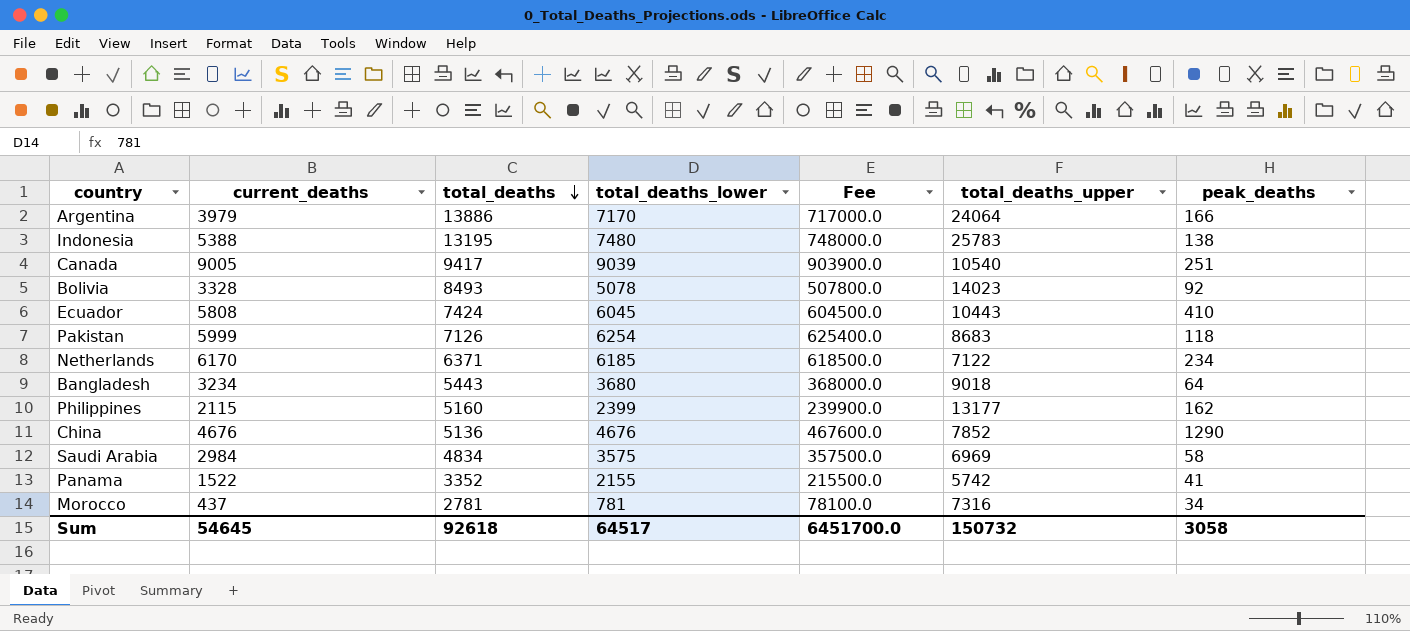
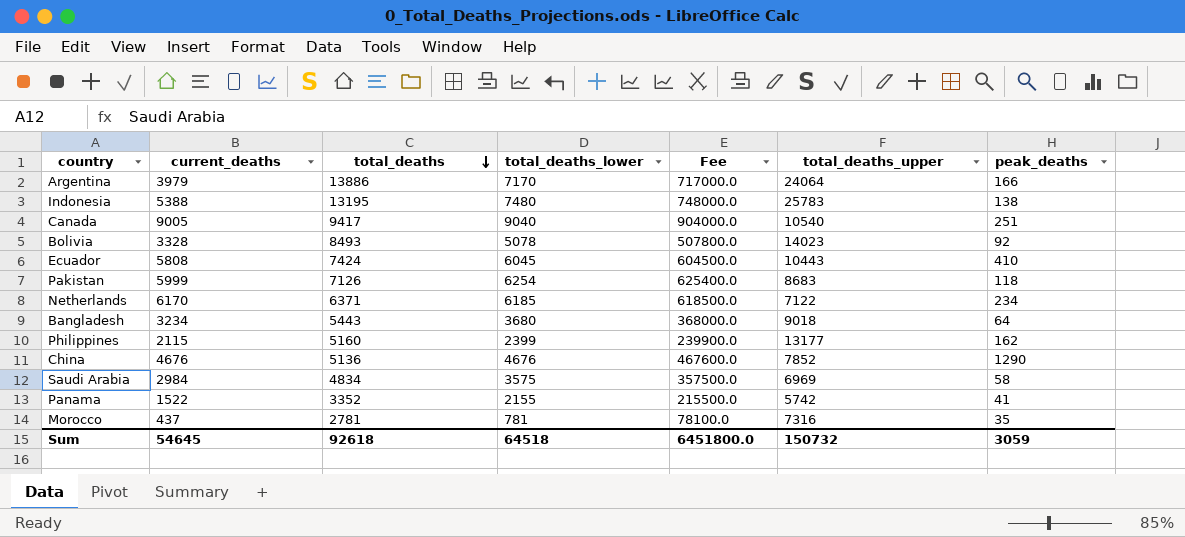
Canada | total_deaths_lower: 9039 -> 9040
Canada | Fee: 903900.0 -> 904000.0
Morocco | peak_deaths: 34 -> 35
Sum | total_deaths_lower: 64517 -> 64518
Sum | Fee: 6451700.0 -> 6451800.0
Sum | peak_deaths: 3058 -> 3059

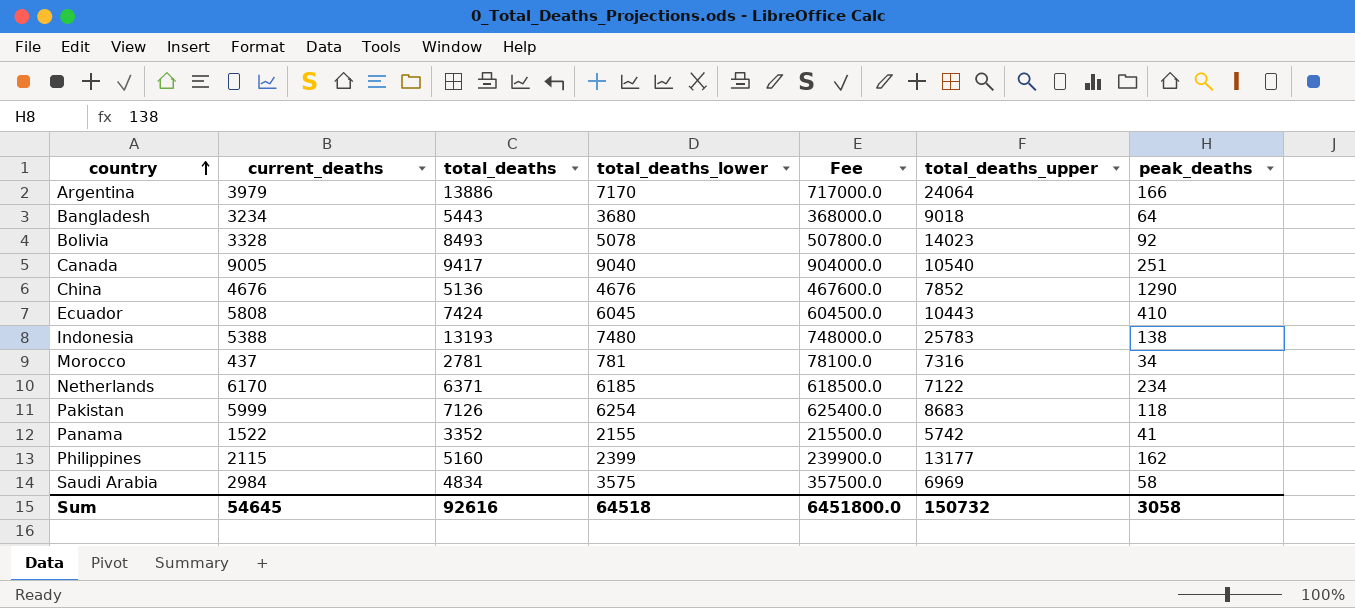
row order: total_deaths descending -> country ascending
Indonesia | total_deaths: 13195 -> 13193
Morocco | peak_deaths: 35 -> 34
Sum | total_deaths: 92618 -> 92616
Sum | peak_deaths: 3059 -> 3058

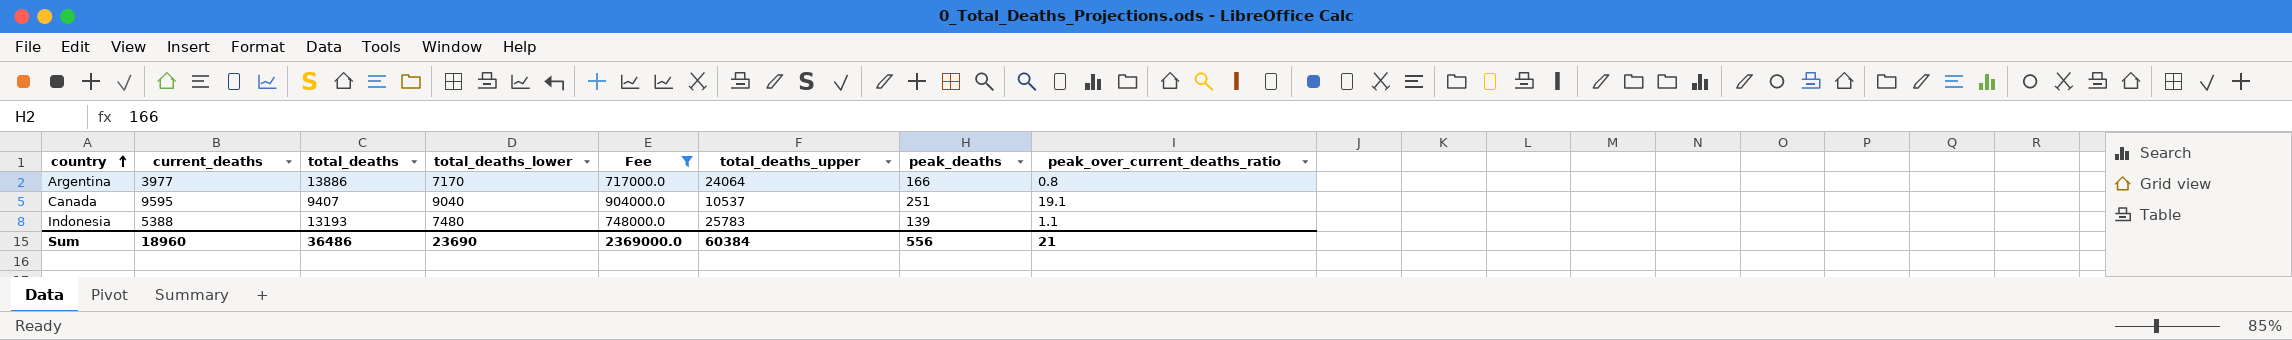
filter: none -> Fee >= 717000.0
column peak_over_current_deaths_ratio | position: none -> 8
Argentina | current_deaths: 3979 -> 3977
Canada | current_deaths: 9005 -> 9595
Canada | total_deaths: 9417 -> 9407
Canada | total_deaths_upper: 10540 -> 10537
Indonesia | peak_deaths: 138 -> 139
Sum | current_deaths: 54645 -> 18960
Sum | total_deaths: 92616 -> 36486
Sum | total_deaths_lower: 64518 -> 23690
Sum | Fee: 6451800.0 -> 2369000.0
Sum | total_deaths_upper: 150732 -> 60384
Sum | peak_deaths: 3058 -> 556

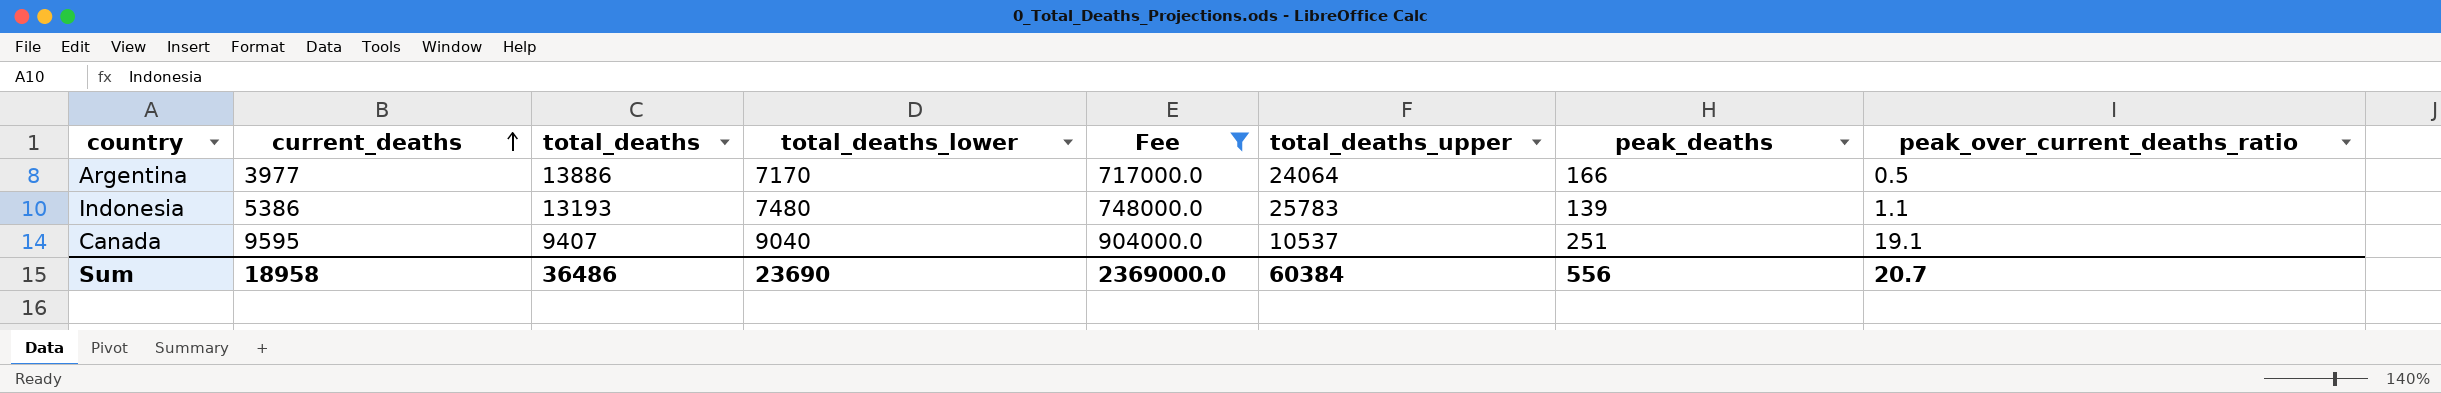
row order: country ascending -> current_deaths ascending
Argentina | peak_over_current_deaths_ratio: 0.8 -> 0.5
Indonesia | current_deaths: 5388 -> 5386
Sum | current_deaths: 18960 -> 18958
Sum | peak_over_current_deaths_ratio: 21 -> 20.7

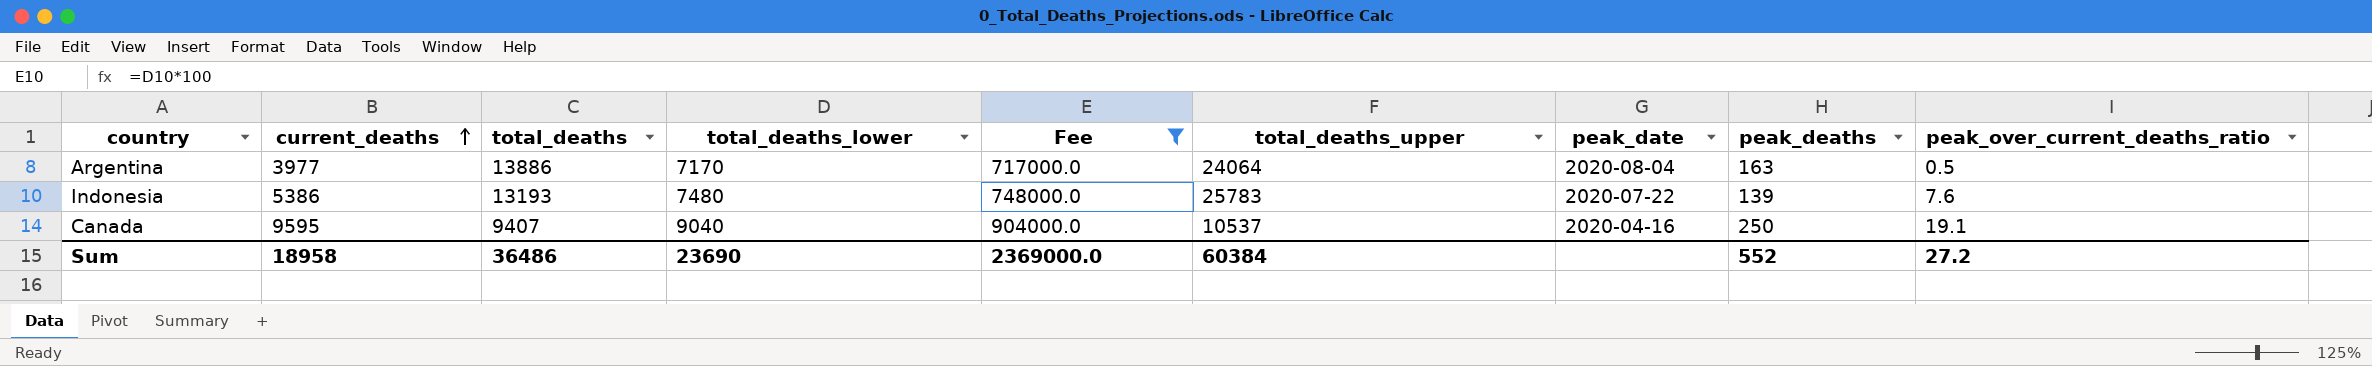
column peak_date | position: none -> 7
Argentina | peak_deaths: 166 -> 163
Indonesia | peak_over_current_deaths_ratio: 1.1 -> 7.6
Canada | peak_deaths: 251 -> 250
Sum | peak_deaths: 556 -> 552
Sum | peak_over_current_deaths_ratio: 20.7 -> 27.2

